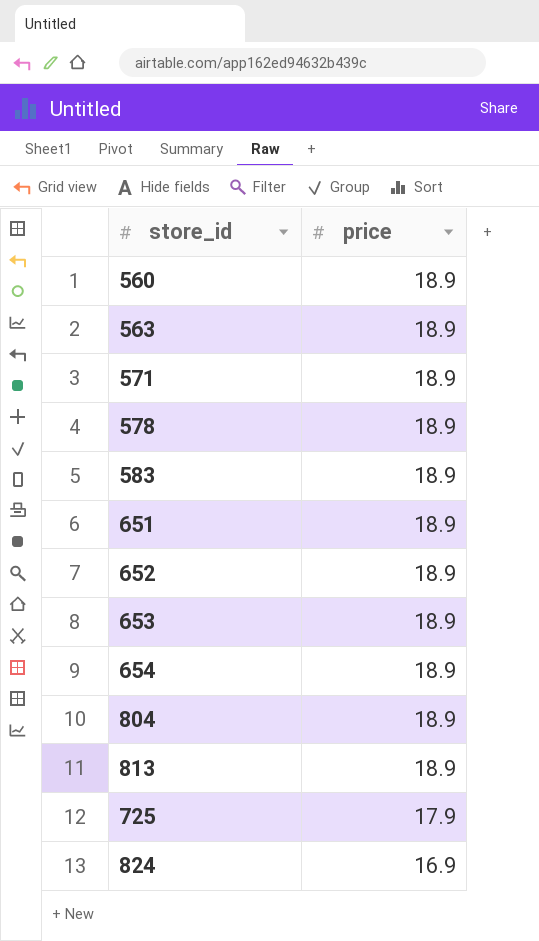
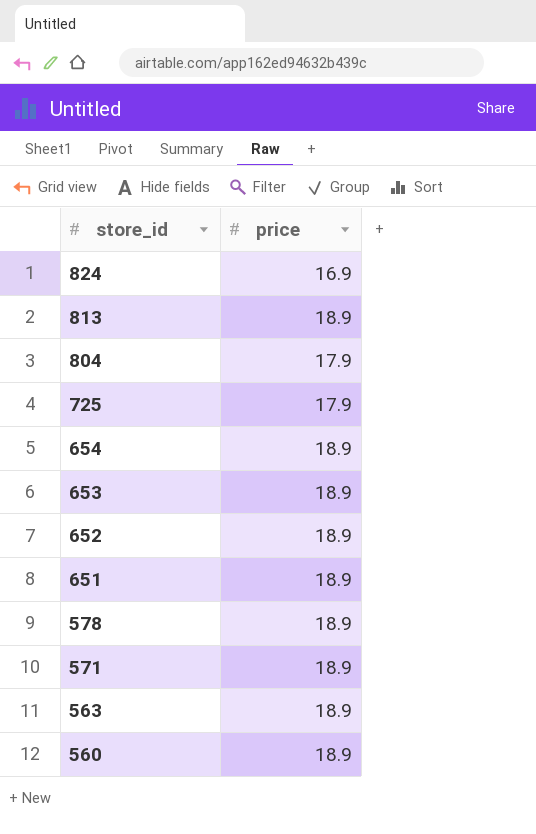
row order: price descending -> store_id descending
row 583: 18.9 -> none
804 | price: 18.9 -> 17.9

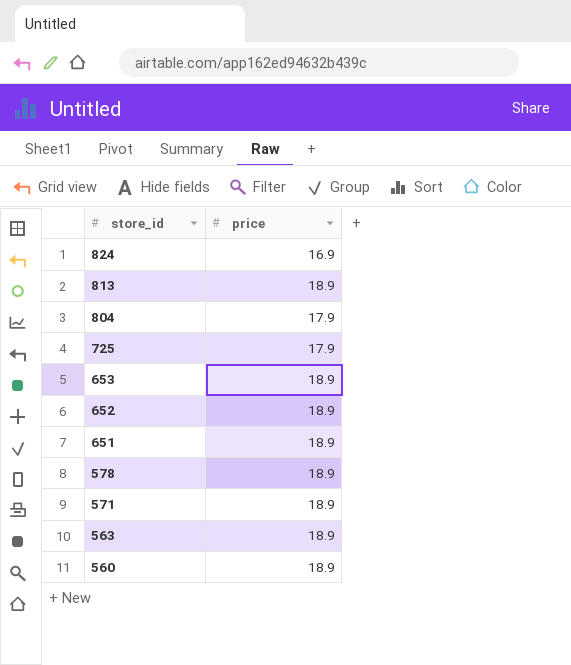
row 654: 18.9 -> none

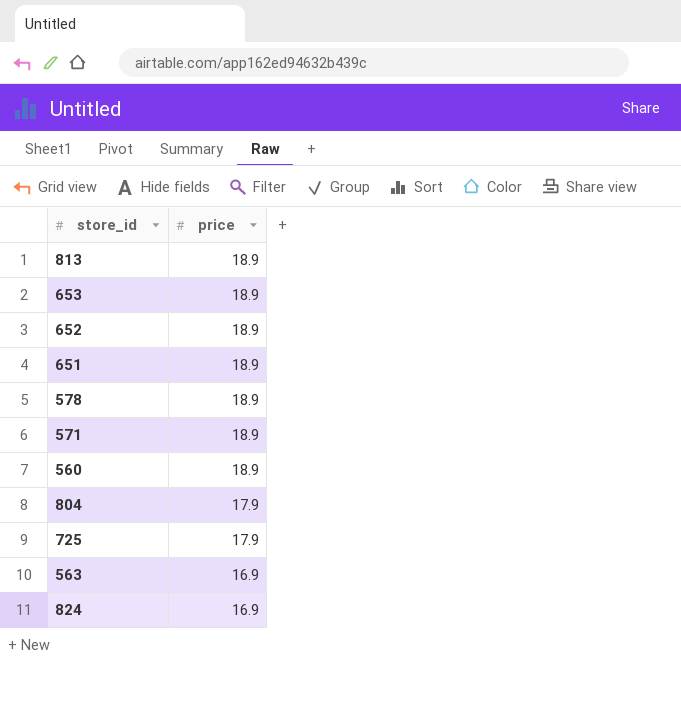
row order: store_id descending -> price descending
563 | price: 18.9 -> 16.9

